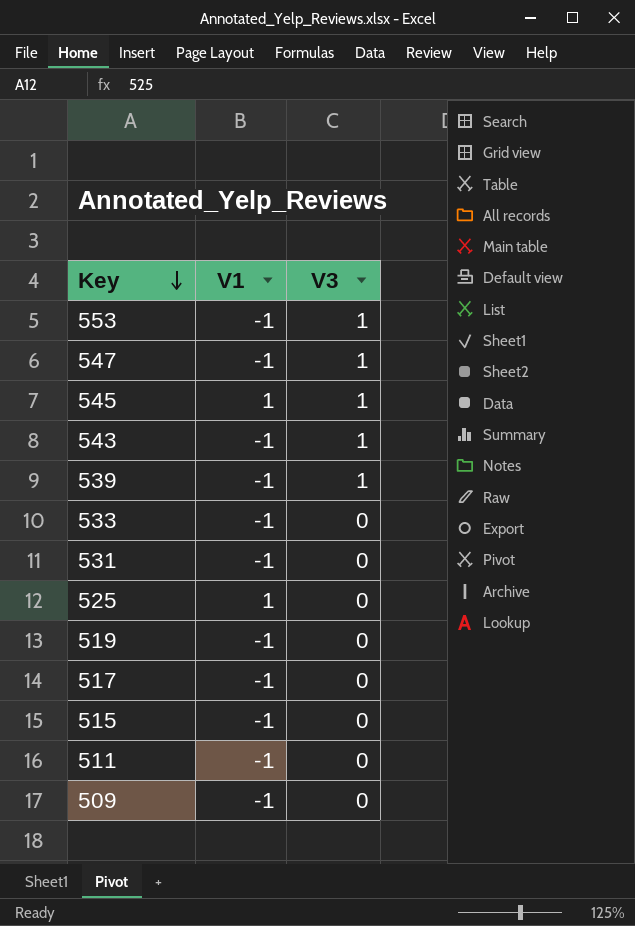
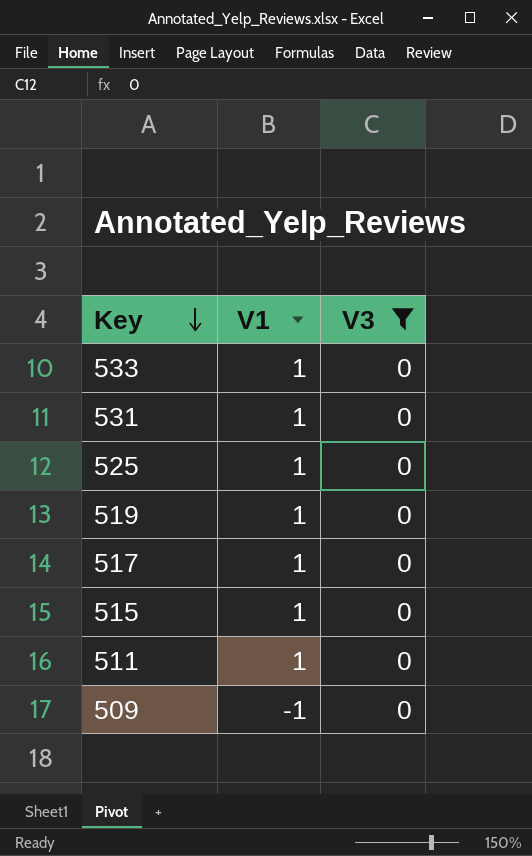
filter: none -> V3 = 0
533 | V1: -1 -> 1
531 | V1: -1 -> 1
519 | V1: -1 -> 1
517 | V1: -1 -> 1
515 | V1: -1 -> 1
511 | V1: -1 -> 1

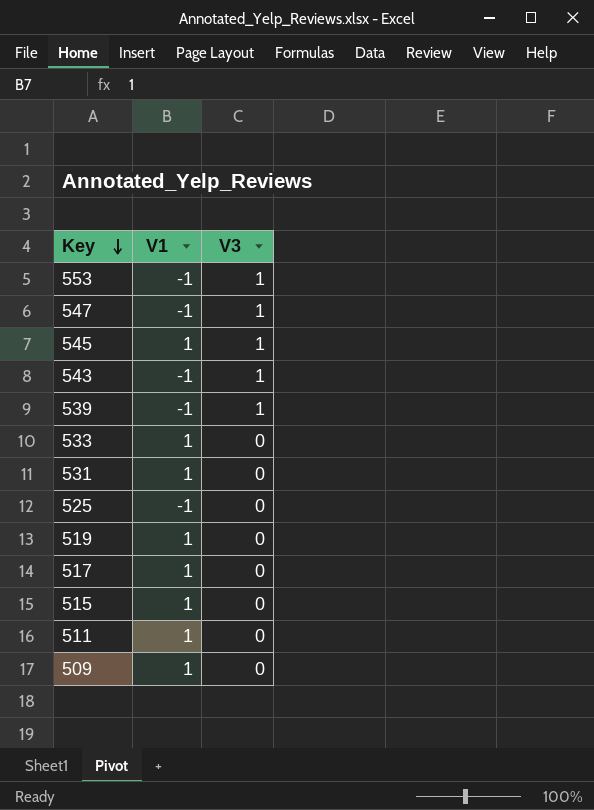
filter: V3 = 0 -> none
525 | V1: 1 -> -1
509 | V1: -1 -> 1

